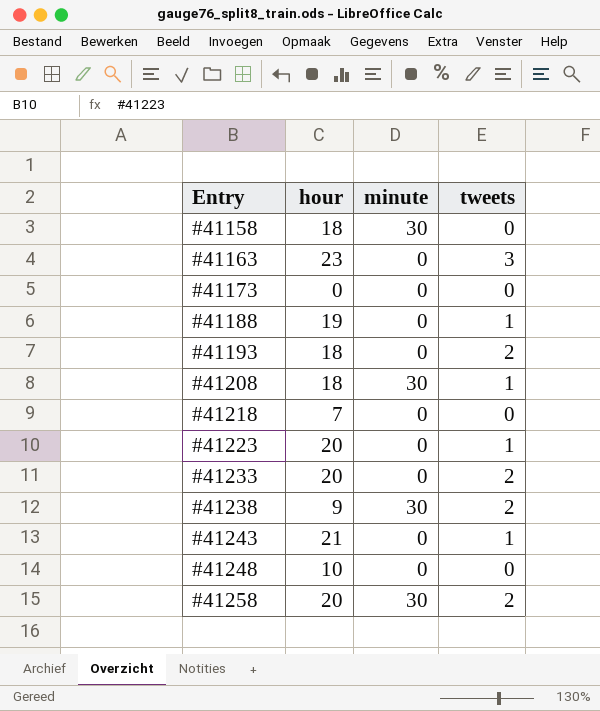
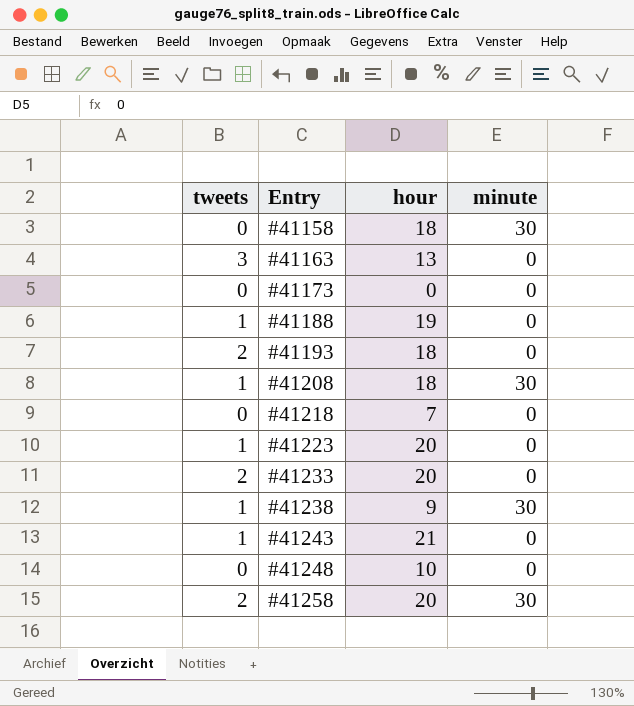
column tweets | position: 4 -> 1
#41163 | hour: 23 -> 13
#41238 | tweets: 2 -> 1

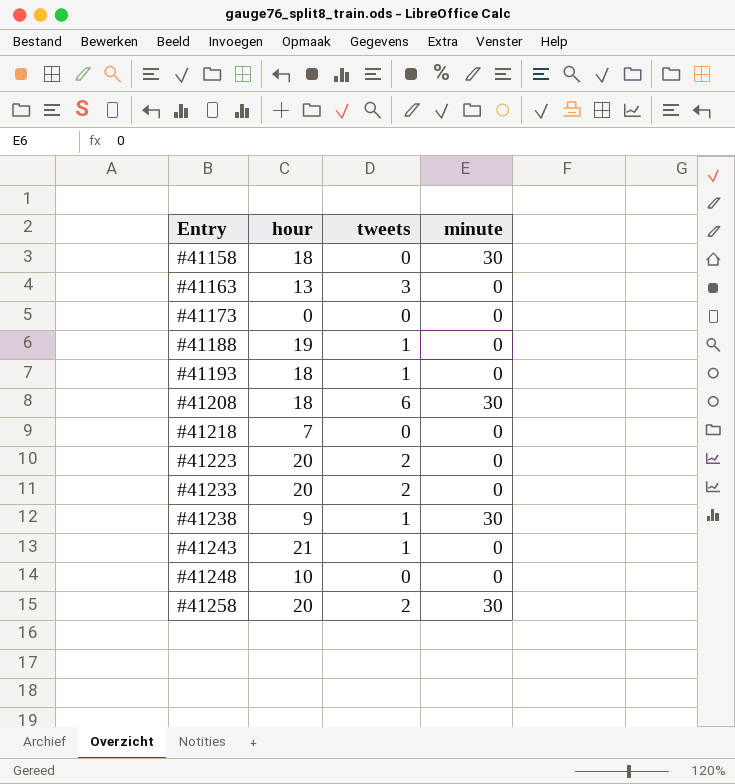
column tweets | position: 1 -> 3
#41193 | tweets: 2 -> 1
#41208 | tweets: 1 -> 6
#41223 | tweets: 1 -> 2

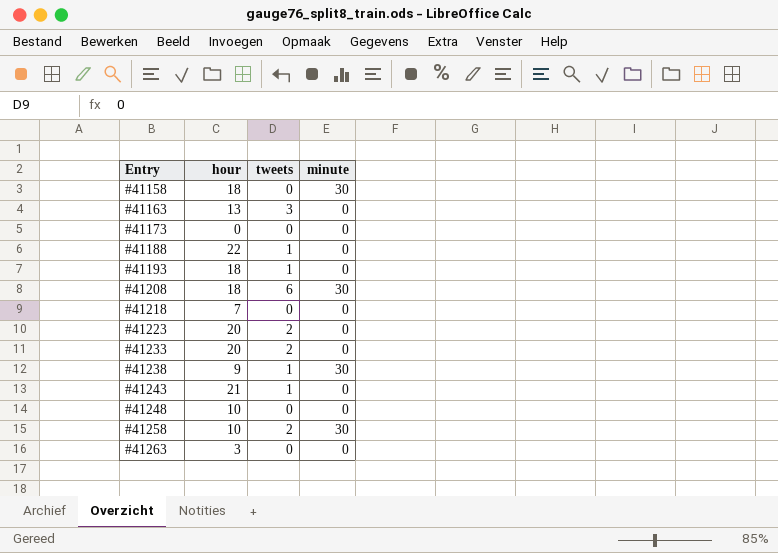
#41188 | hour: 19 -> 22
#41258 | hour: 20 -> 10
row #41263: none -> 3 | 0 | 0

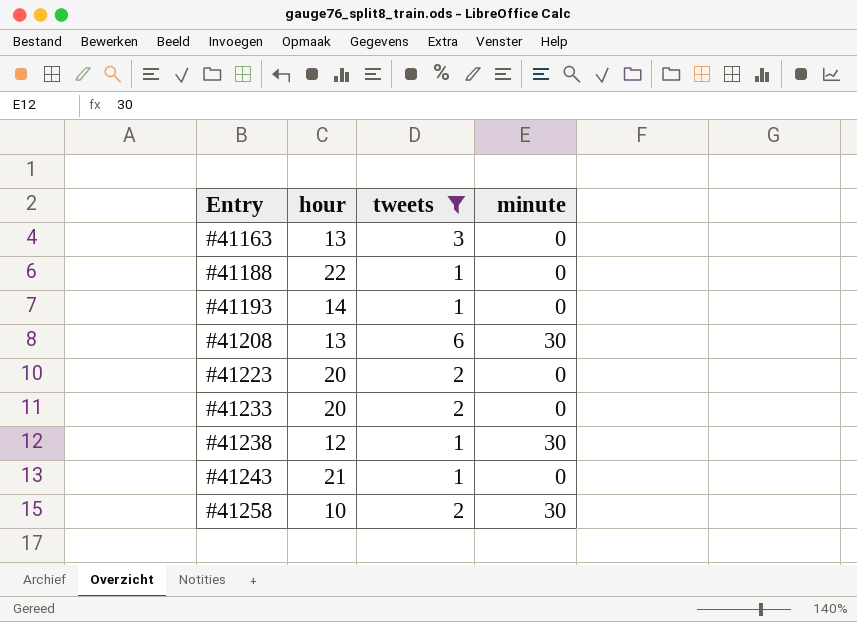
filter: none -> tweets != 0
#41193 | hour: 18 -> 14
#41208 | hour: 18 -> 13
#41238 | hour: 9 -> 12

